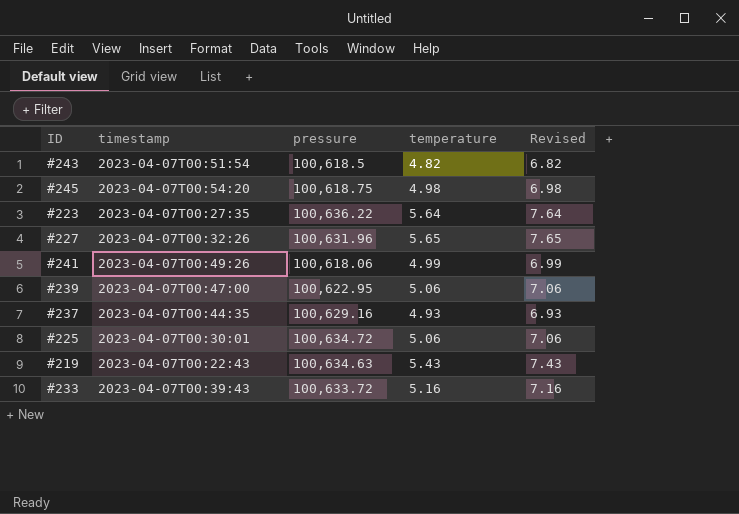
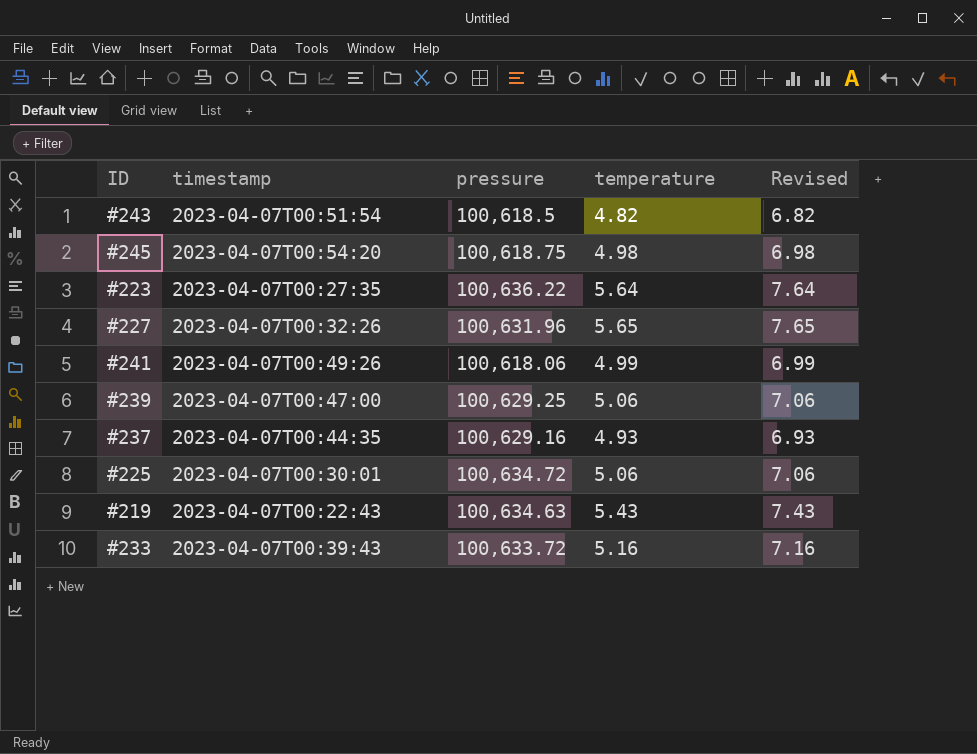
#239 | pressure: 100,622.95 -> 100,629.25

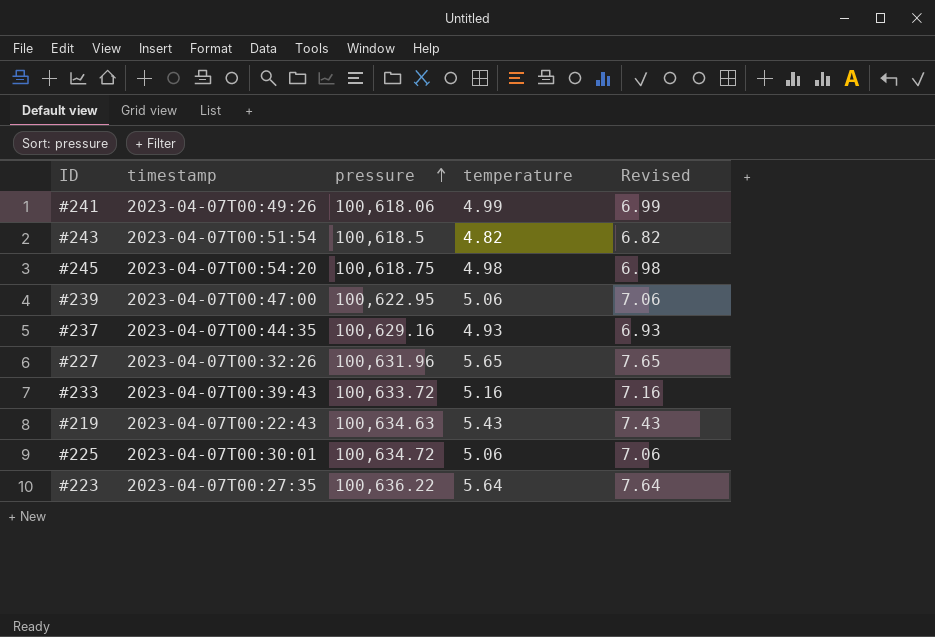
row order: none -> pressure ascending
#239 | pressure: 100,629.25 -> 100,622.95

